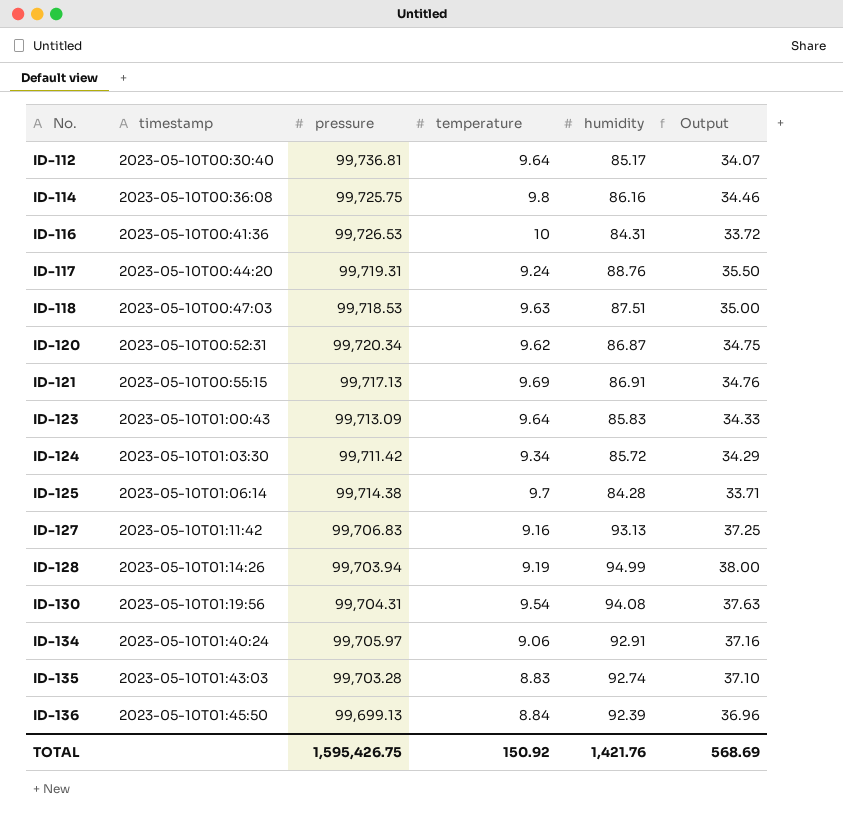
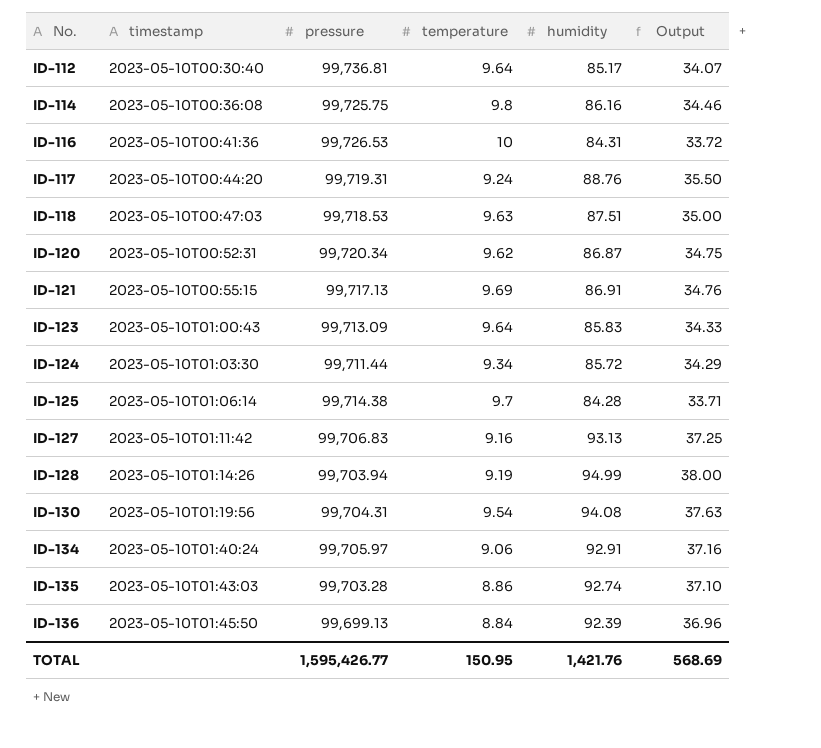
ID-124 | pressure: 99,711.42 -> 99,711.44
ID-135 | temperature: 8.83 -> 8.86
TOTAL | pressure: 1,595,426.75 -> 1,595,426.77
TOTAL | temperature: 150.92 -> 150.95

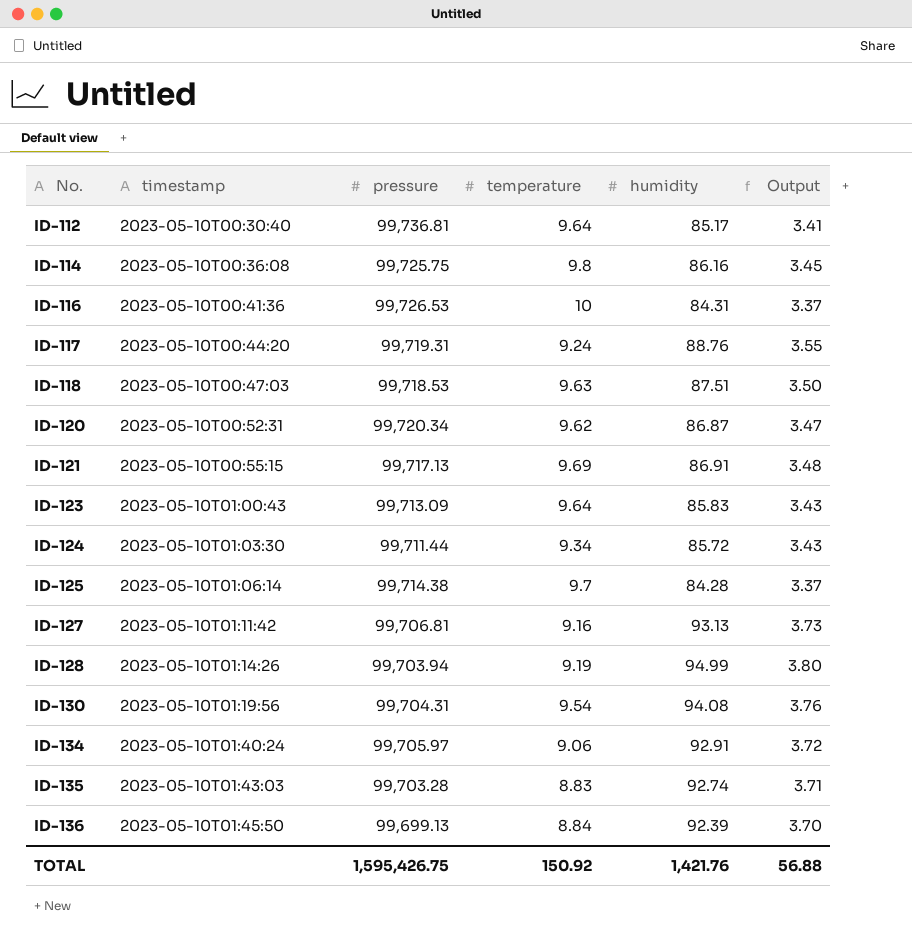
column Output | formula: [humidity] * 0.4 -> [humidity] * 0.04
ID-127 | pressure: 99,706.83 -> 99,706.81
ID-135 | temperature: 8.86 -> 8.83
TOTAL | pressure: 1,595,426.77 -> 1,595,426.75
TOTAL | temperature: 150.95 -> 150.92
TOTAL | Output: 568.69 -> 56.88

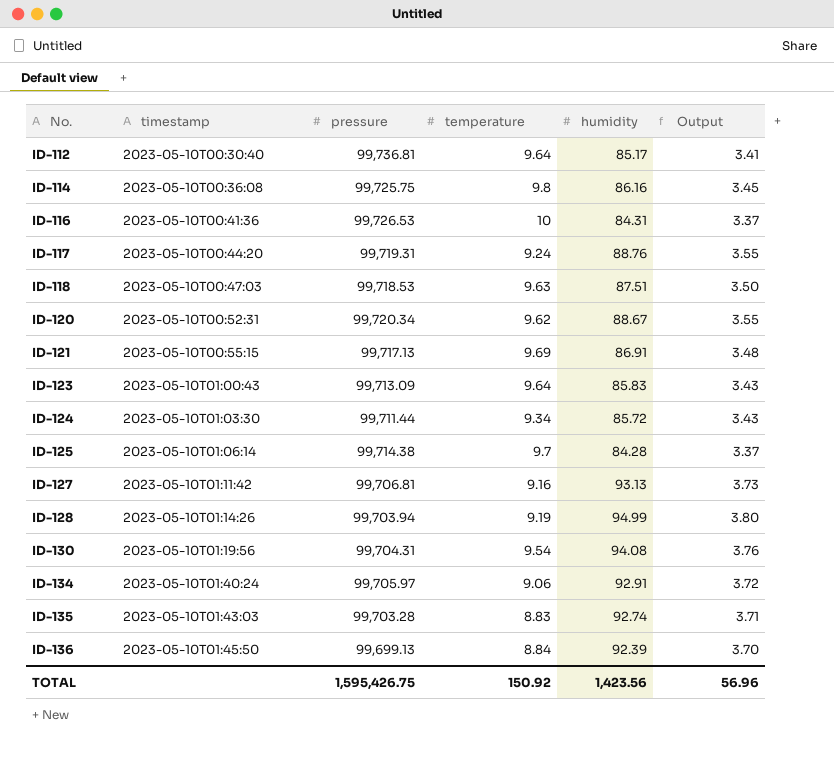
ID-120 | humidity: 86.87 -> 88.67
ID-120 | Output: 3.47 -> 3.55
TOTAL | humidity: 1,421.76 -> 1,423.56
TOTAL | Output: 56.88 -> 56.96

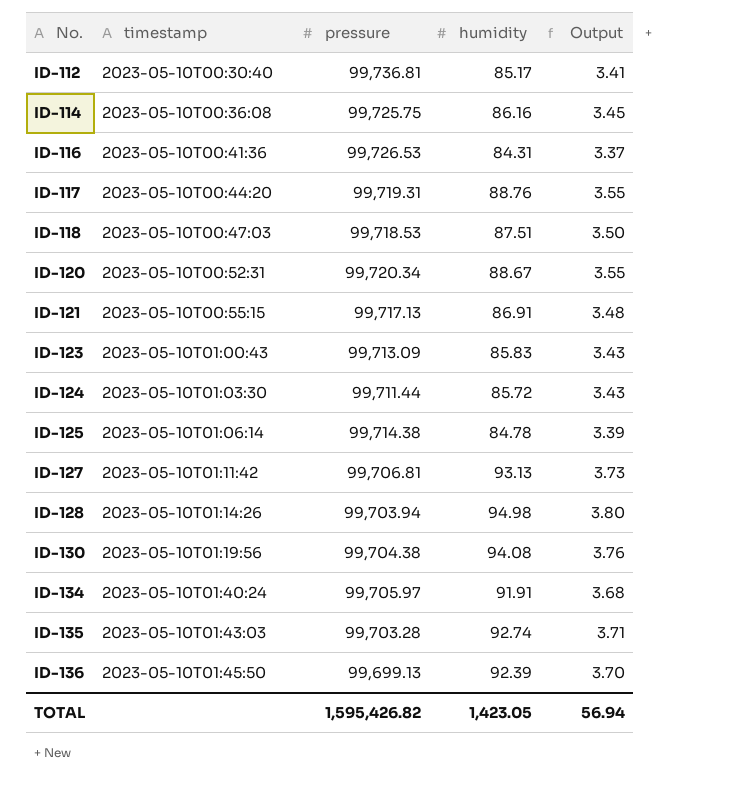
column temperature | position: 4 -> none
ID-125 | humidity: 84.28 -> 84.78
ID-125 | Output: 3.37 -> 3.39
ID-128 | humidity: 94.99 -> 94.98
ID-130 | pressure: 99,704.31 -> 99,704.38
ID-134 | humidity: 92.91 -> 91.91
ID-134 | Output: 3.72 -> 3.68
TOTAL | pressure: 1,595,426.75 -> 1,595,426.82
TOTAL | humidity: 1,423.56 -> 1,423.05
TOTAL | Output: 56.96 -> 56.94

